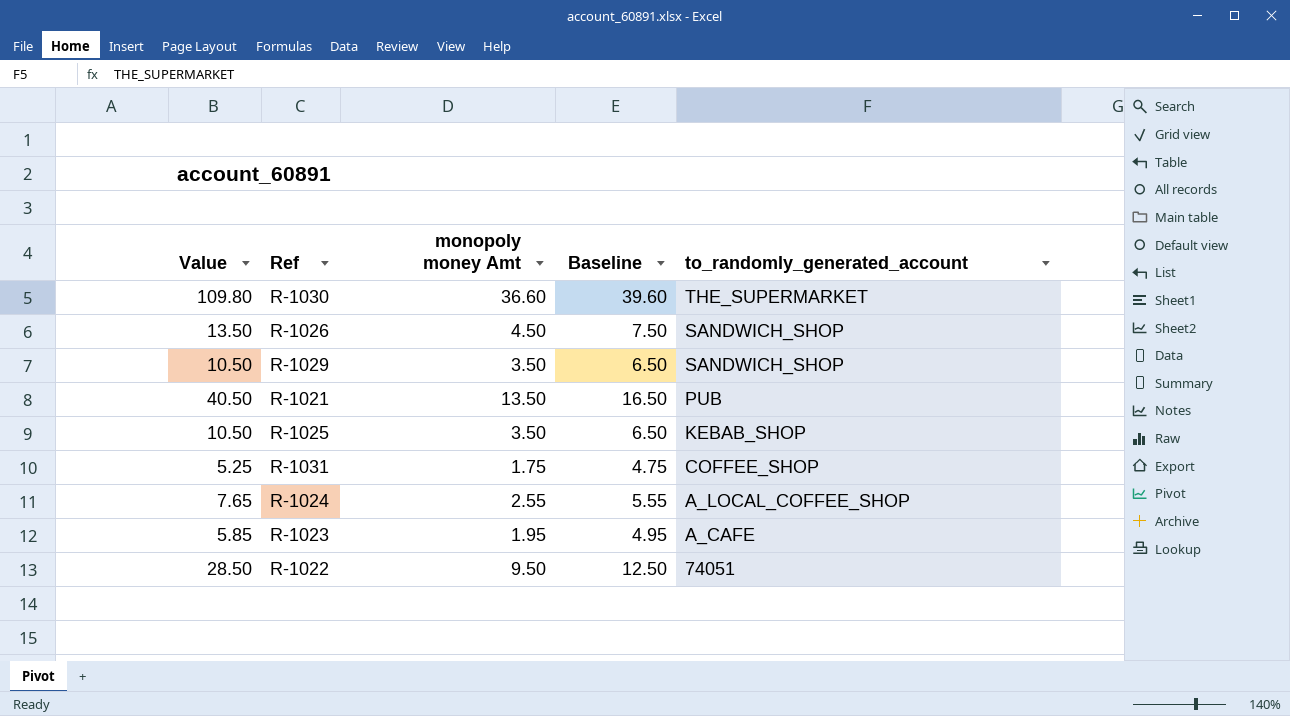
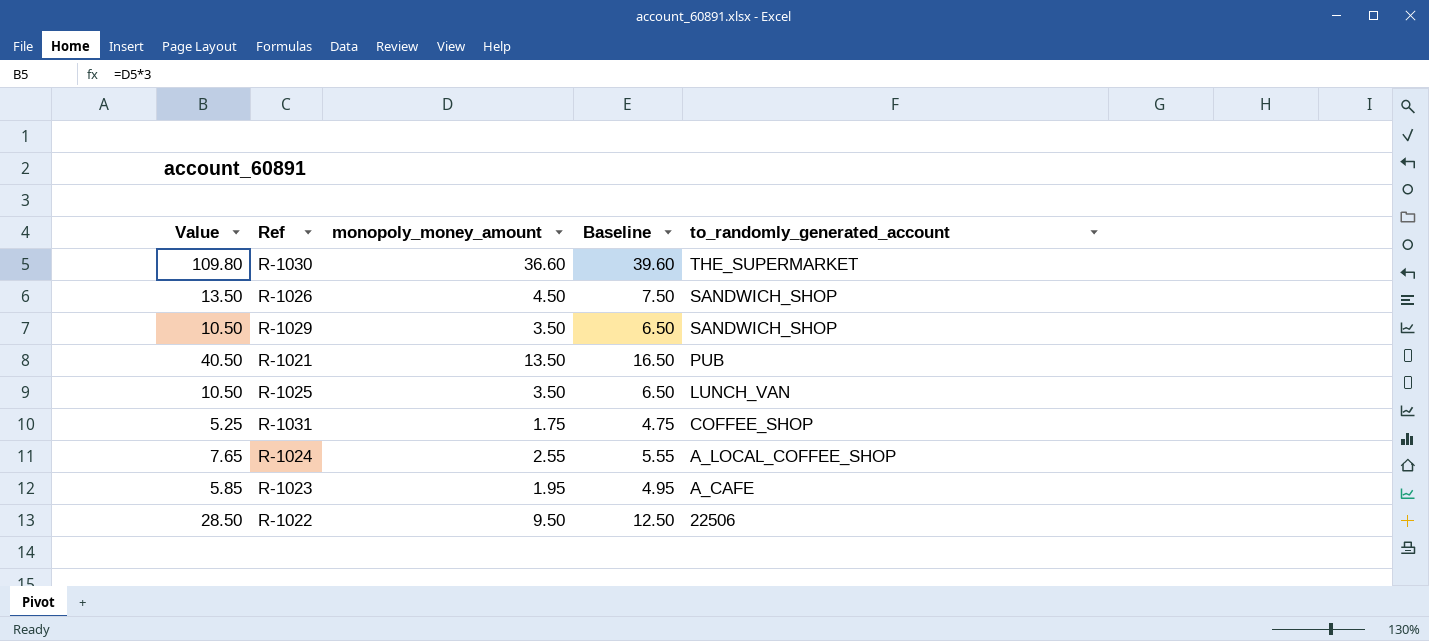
column name: monopoly money Amt -> monopoly_money_amount
R-1025 | to_randomly_generated_account: KEBAB_SHOP -> LUNCH_VAN
R-1022 | to_randomly_generated_account: 74051 -> 22506

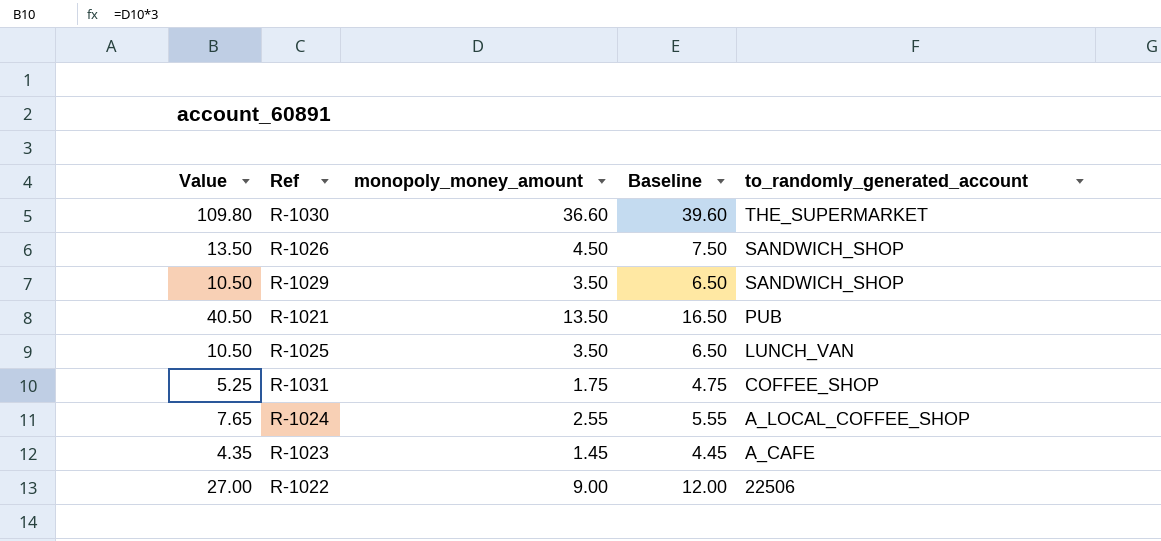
R-1023 | Value: 5.85 -> 4.35
R-1023 | monopoly_money_amount: 1.95 -> 1.45
R-1023 | Baseline: 4.95 -> 4.45
R-1022 | Value: 28.50 -> 27.00
R-1022 | monopoly_money_amount: 9.50 -> 9.00
R-1022 | Baseline: 12.50 -> 12.00

